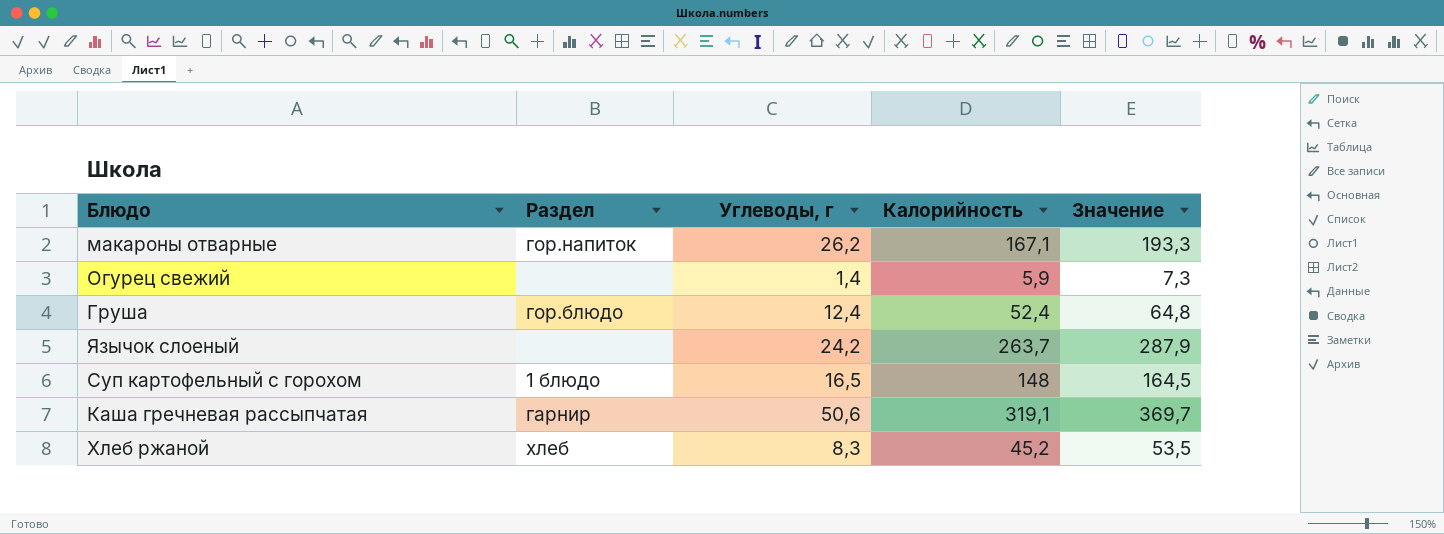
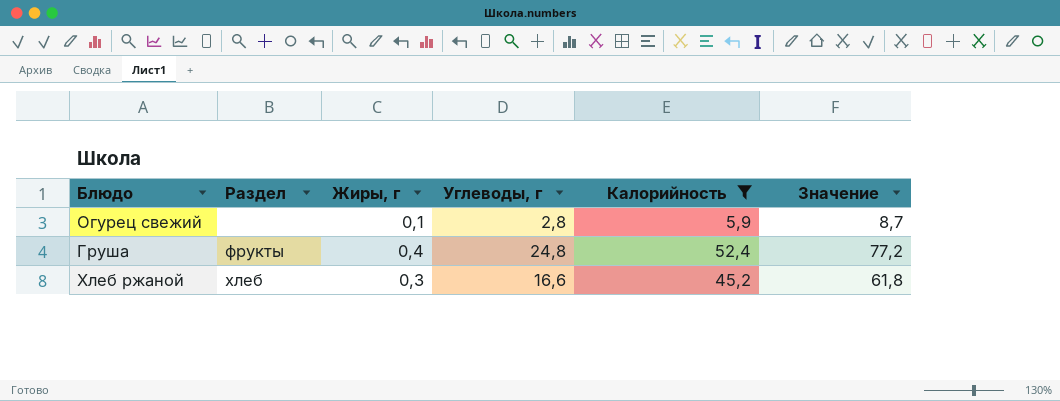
filter: none -> Калорийность <= 52,4
column Жиры, г | position: none -> 3
Огурец свежий | Углеводы, г: 1,4 -> 2,8
Огурец свежий | Значение: 7,3 -> 8,7
Груша | Раздел: гор.блюдо -> фрукты
Груша | Углеводы, г: 12,4 -> 24,8
Груша | Значение: 64,8 -> 77,2
Хлеб ржаной | Углеводы, г: 8,3 -> 16,6
Хлеб ржаной | Значение: 53,5 -> 61,8

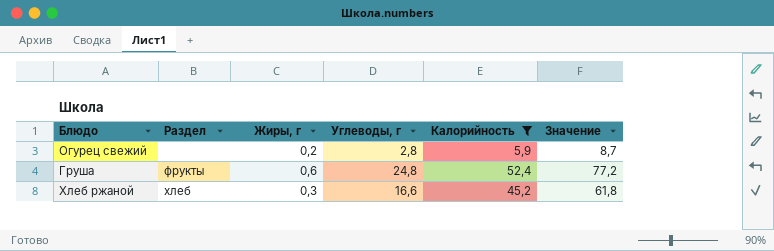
Огурец свежий | Жиры, г: 0,1 -> 0,2
Груша | Жиры, г: 0,4 -> 0,6

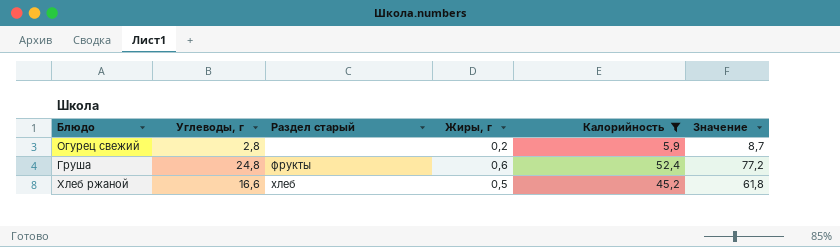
column Углеводы, г | position: 4 -> 2
column name: Раздел -> Раздел старый
Хлеб ржаной | Жиры, г: 0,3 -> 0,5

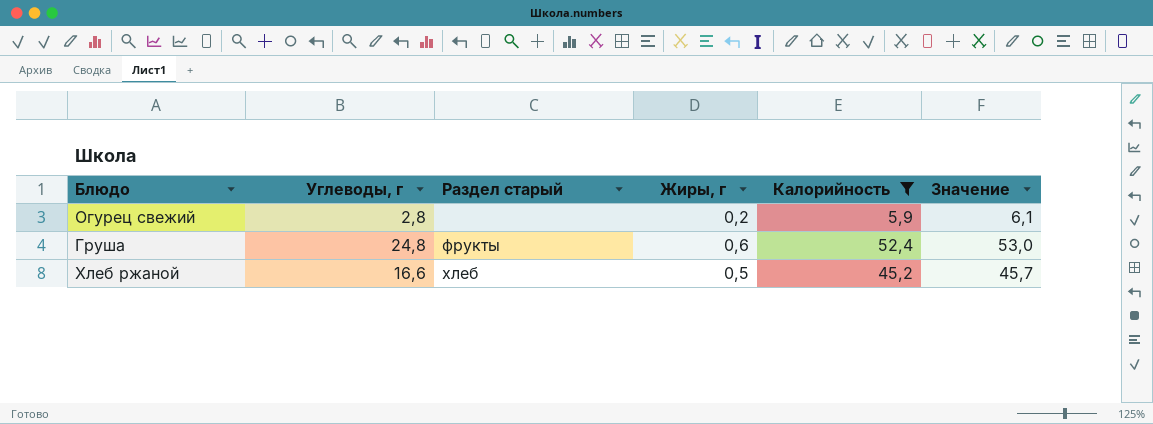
column Значение | formula: [Углеводы, г] + [Калорийность] -> [Жиры, г] + [Калорийность]

